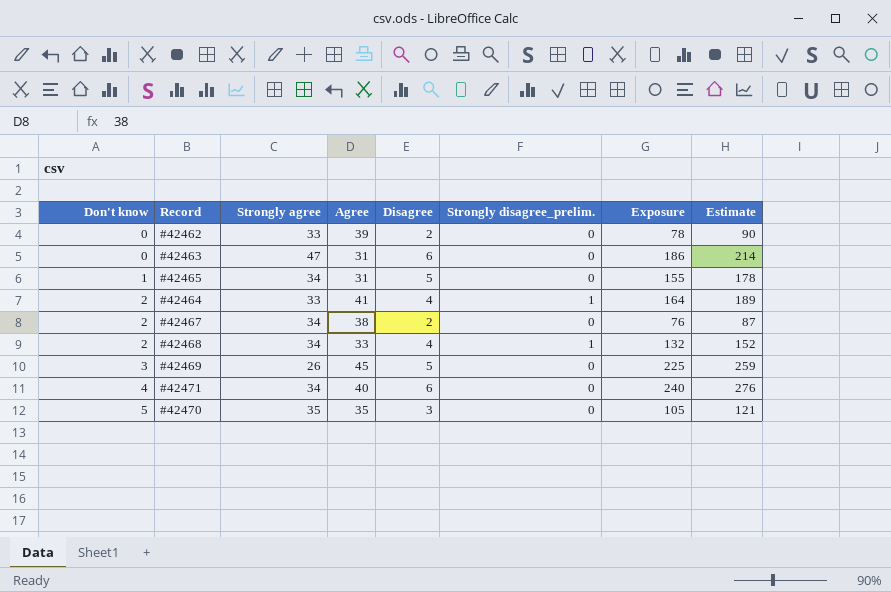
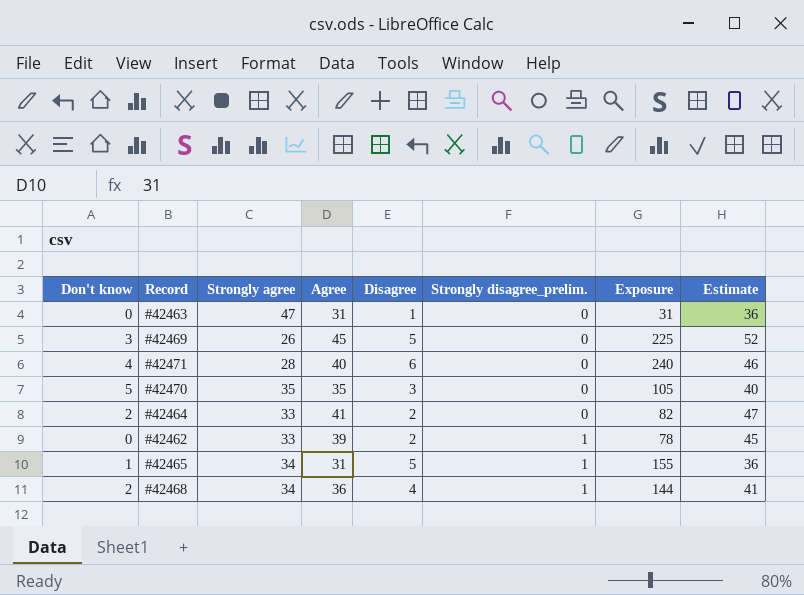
row order: Don't know ascending -> Strongly disagree_prelim. ascending
column Estimate | formula: [Exposure] * 1.15 -> [Agree] * 1.15
row #42467: 2 | 34 | 38 | 2 | 0 | 76 | 87 -> none
#42463 | Disagree: 6 -> 1
#42463 | Exposure: 186 -> 31
#42471 | Strongly agree: 34 -> 28
#42464 | Disagree: 4 -> 2
#42464 | Strongly disagree_prelim.: 1 -> 0
#42464 | Exposure: 164 -> 82
#42462 | Strongly disagree_prelim.: 0 -> 1
#42465 | Strongly disagree_prelim.: 0 -> 1
#42468 | Agree: 33 -> 36
#42468 | Exposure: 132 -> 144

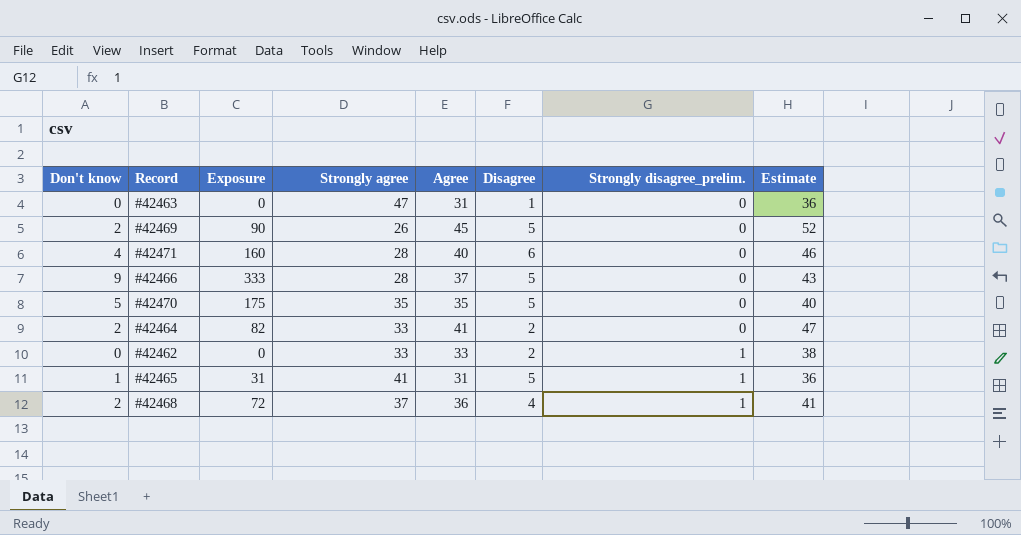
column Exposure | formula: [Agree] * [Disagree] -> [Don't know] * [Agree]
column Exposure | position: 7 -> 3
#42469 | Don't know: 3 -> 2
row #42466: none -> 9 | 333 | 28 | 37 | 5 | 0 | 43
#42470 | Disagree: 3 -> 5
#42462 | Agree: 39 -> 33
#42462 | Estimate: 45 -> 38
#42465 | Strongly agree: 34 -> 41
#42468 | Strongly agree: 34 -> 37

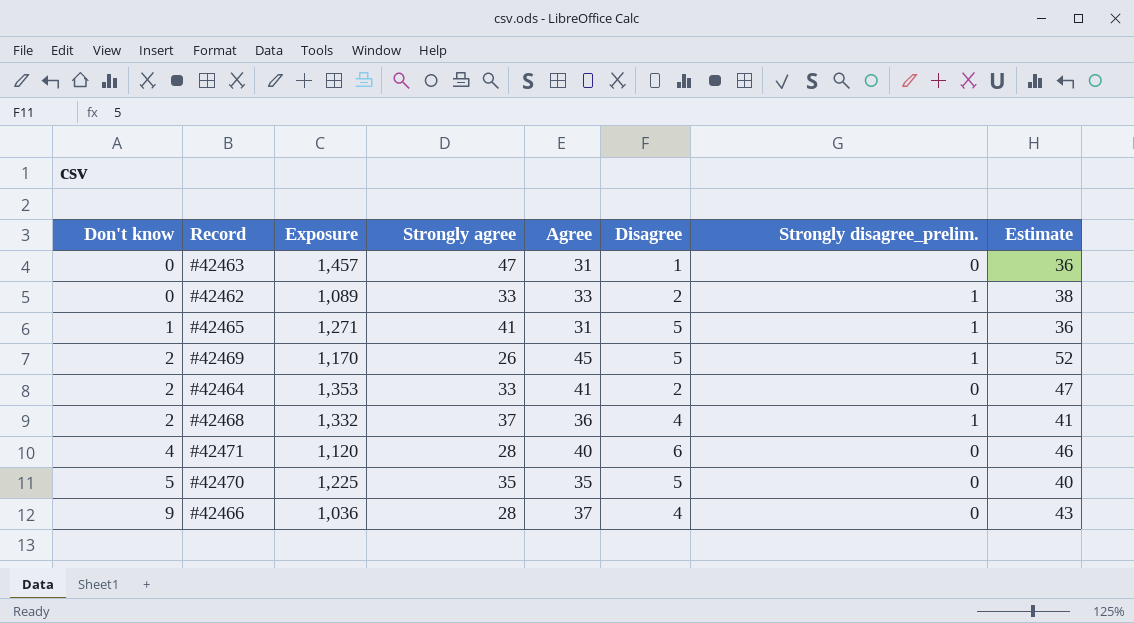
row order: Strongly disagree_prelim. ascending -> Don't know ascending
column Exposure | formula: [Don't know] * [Agree] -> [Strongly agree] * [Agree]
#42469 | Strongly disagree_prelim.: 0 -> 1
#42466 | Disagree: 5 -> 4

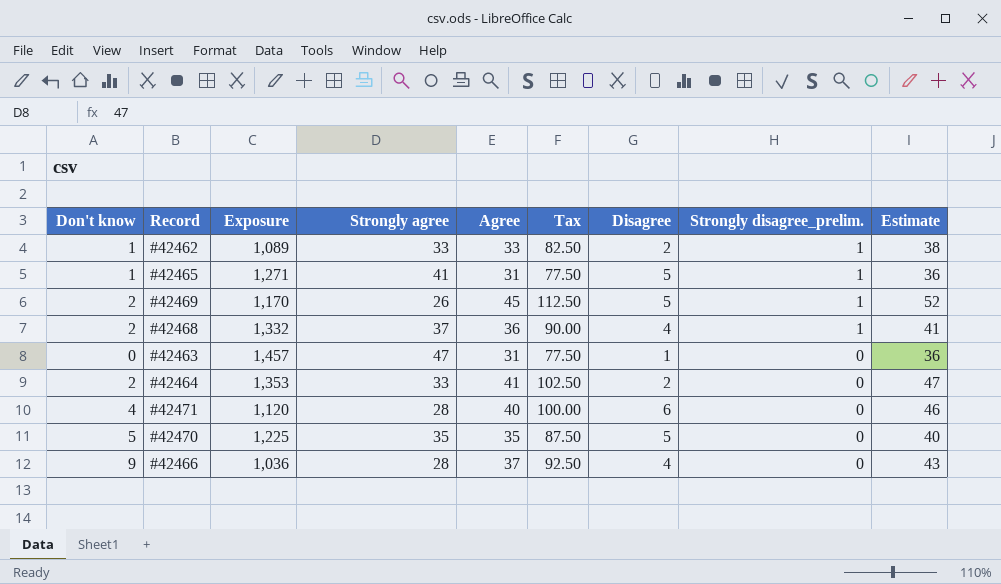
row order: Don't know ascending -> Strongly disagree_prelim. descending
column Tax | formula: none -> [Agree] * 2.5
#42462 | Don't know: 0 -> 1

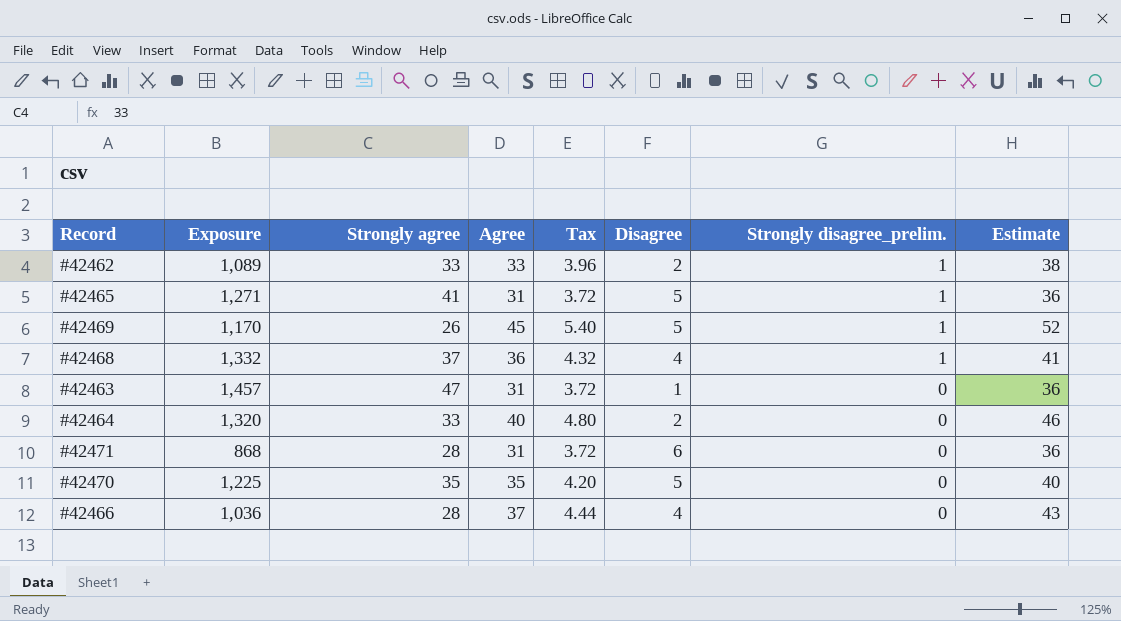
column Don't know | position: 1 -> none
column Tax | formula: [Agree] * 2.5 -> [Agree] * 0.12
#42464 | Exposure: 1,353 -> 1,320
#42464 | Agree: 41 -> 40
#42464 | Estimate: 47 -> 46
#42471 | Exposure: 1,120 -> 868
#42471 | Agree: 40 -> 31
#42471 | Estimate: 46 -> 36

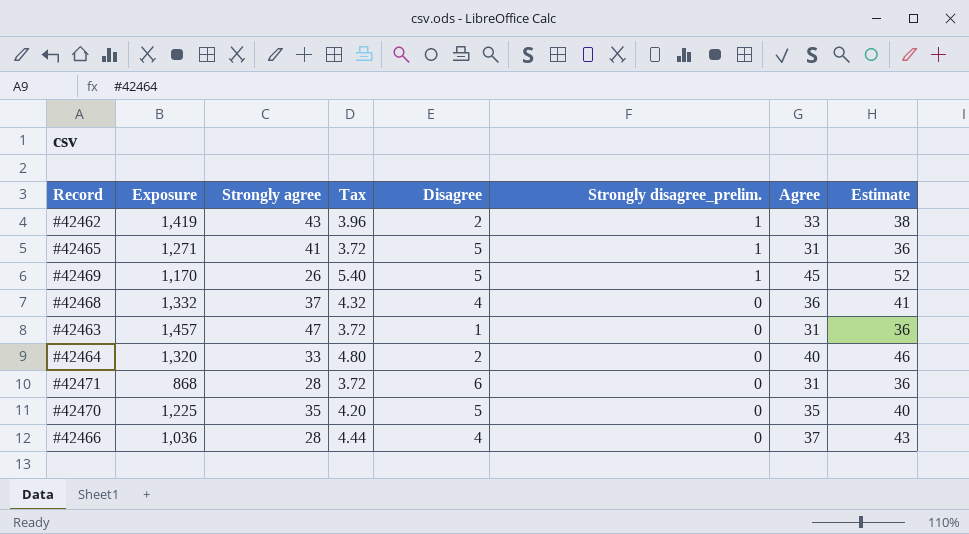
column Agree | position: 4 -> 7
#42462 | Exposure: 1,089 -> 1,419
#42462 | Strongly agree: 33 -> 43
#42468 | Strongly disagree_prelim.: 1 -> 0

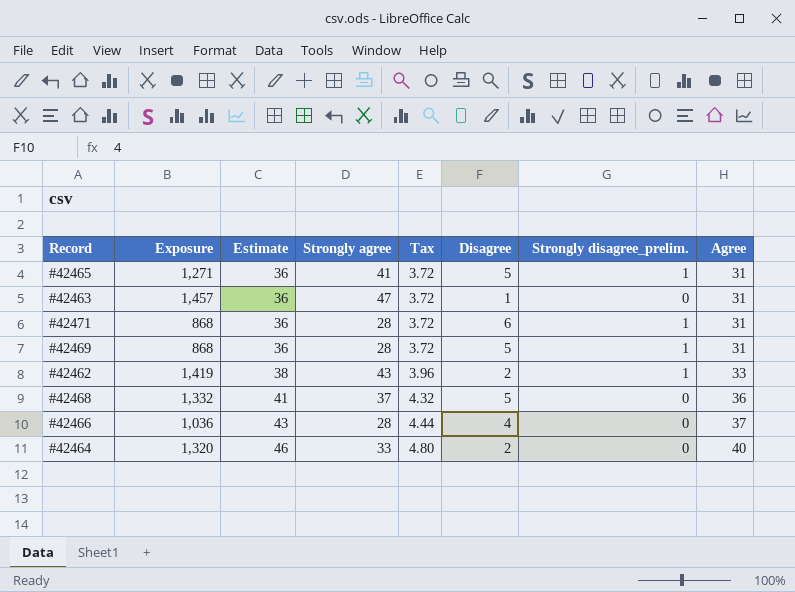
row order: Strongly disagree_prelim. descending -> Estimate ascending
column Estimate | position: 8 -> 3
row #42470: 1,225 | 35 | 4.20 | 5 | 0 | 35 | 40 -> none
#42471 | Strongly disagree_prelim.: 0 -> 1
#42469 | Exposure: 1,170 -> 868
#42469 | Estimate: 52 -> 36
#42469 | Strongly agree: 26 -> 28
#42469 | Tax: 5.40 -> 3.72
#42469 | Agree: 45 -> 31
#42468 | Disagree: 4 -> 5

